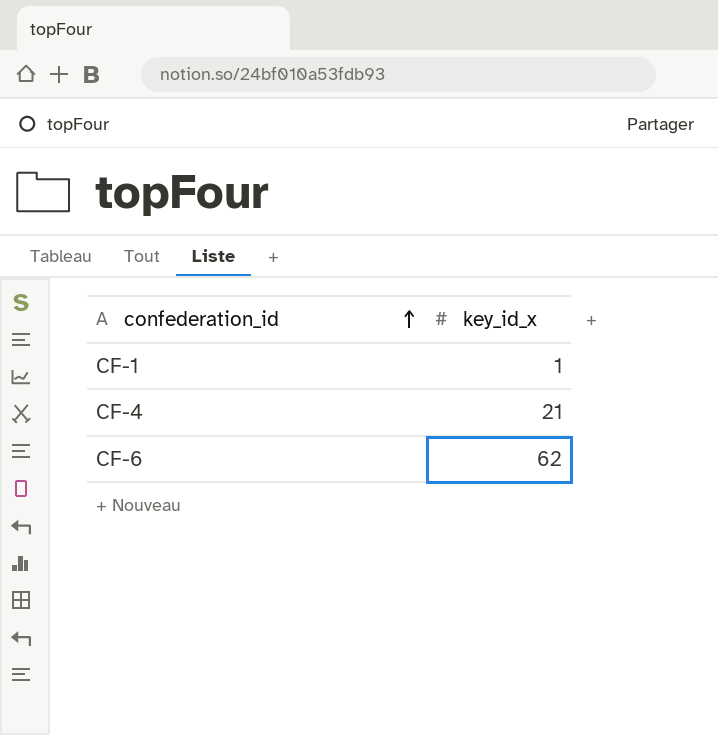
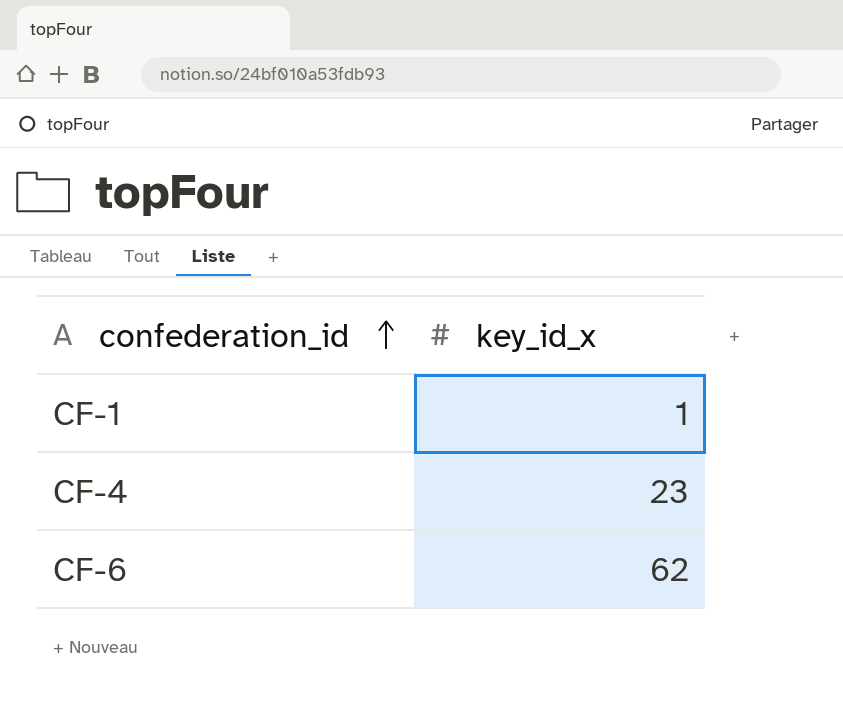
CF-4 | key_id_x: 21 -> 23

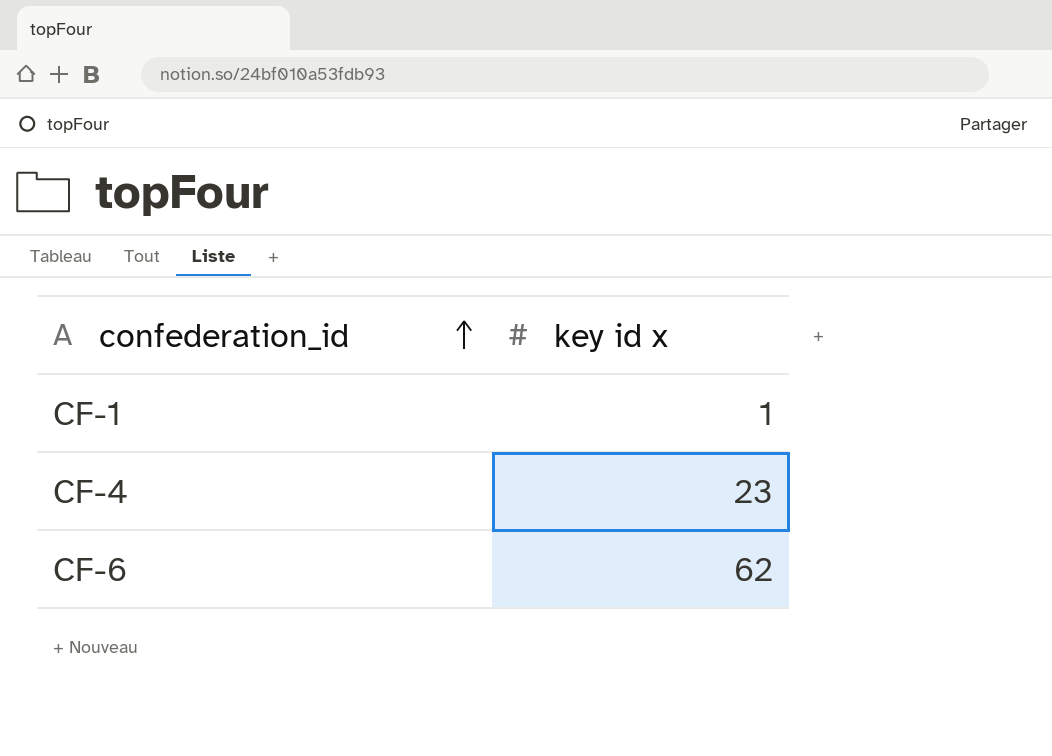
column name: key_id_x -> key id x

